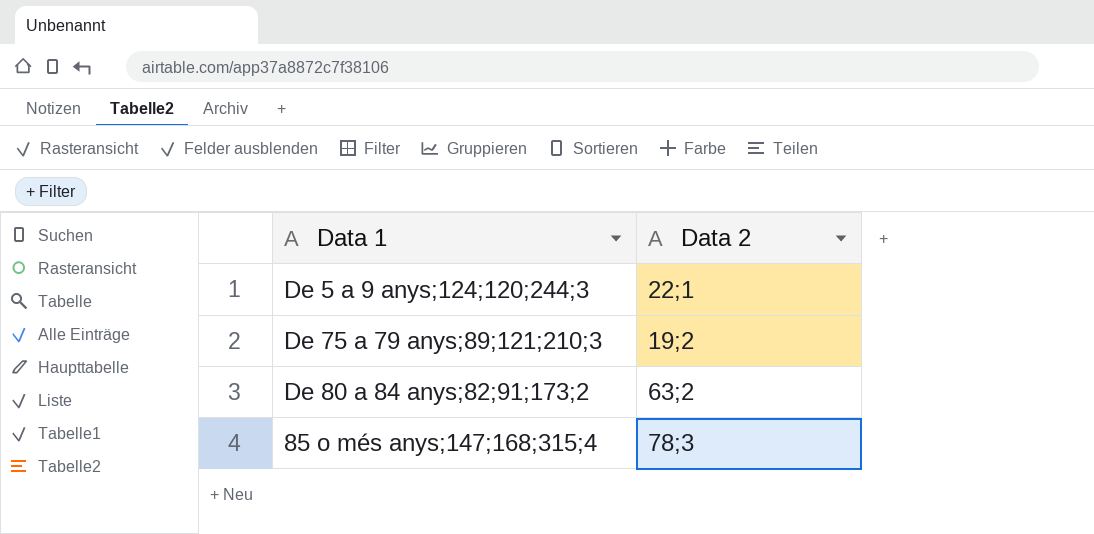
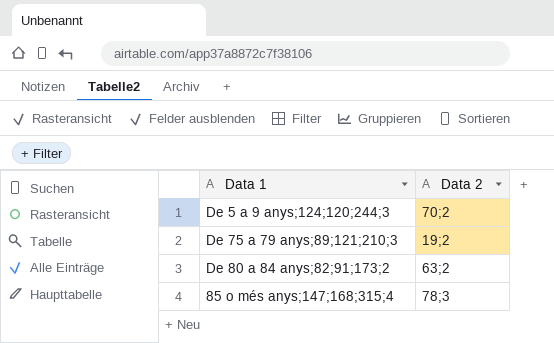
De 5 a 9 anys;124;120;244;3 | Data 2: 22;1 -> 70;2

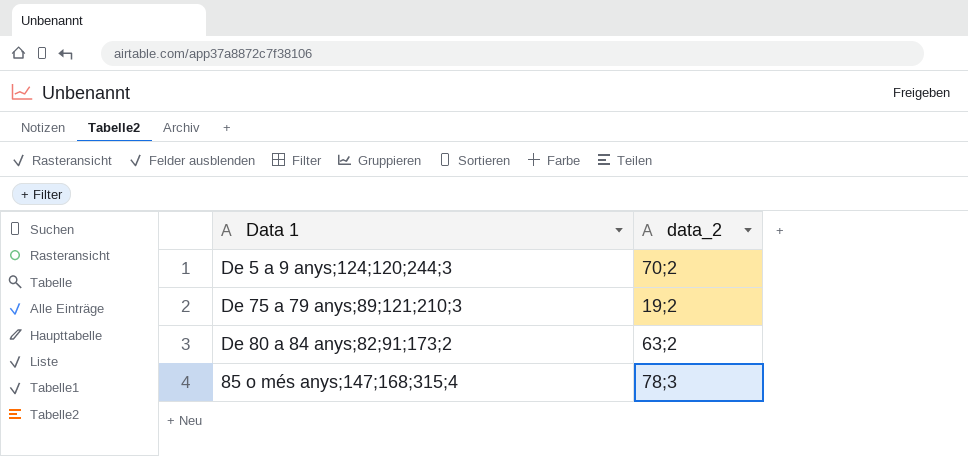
column name: Data 2 -> data_2

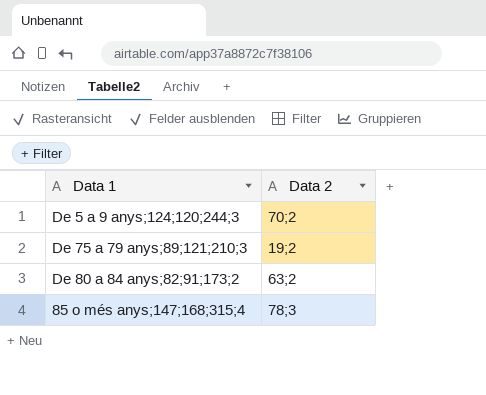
column name: data_2 -> Data 2

